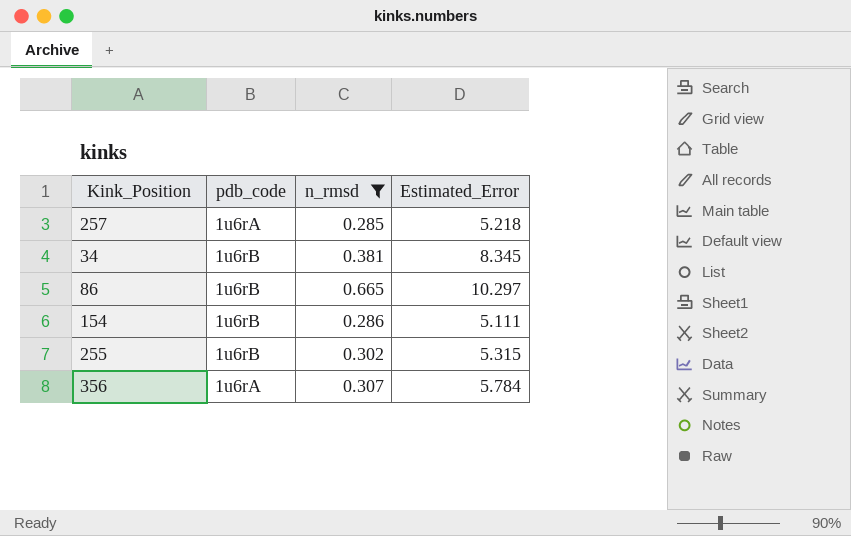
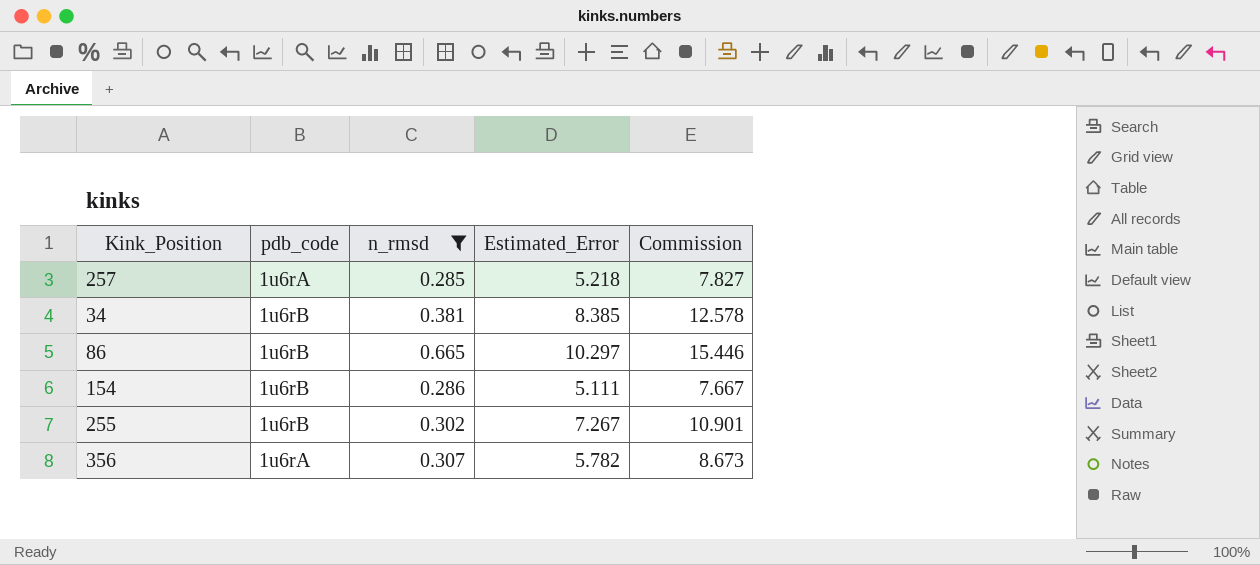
column Commission | formula: none -> [Estimated_Error] * 1.5
34 | Estimated_Error: 8.345 -> 8.385
255 | Estimated_Error: 5.315 -> 7.267
356 | Estimated_Error: 5.784 -> 5.782

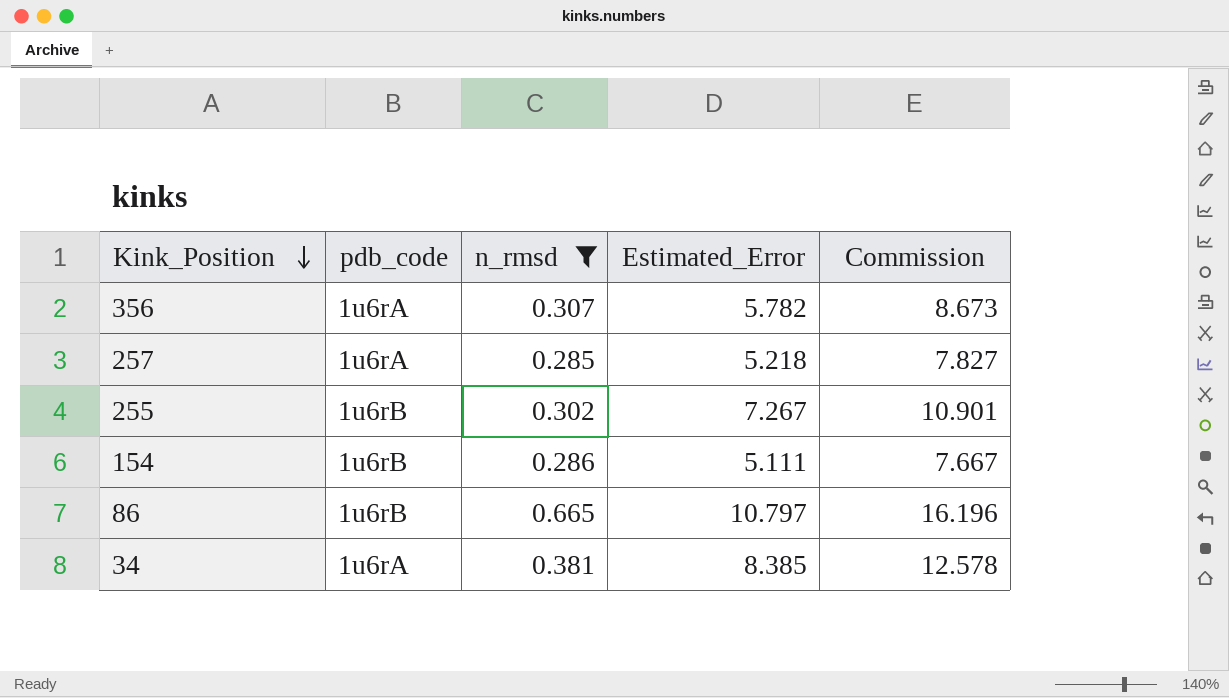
row order: none -> Kink_Position descending
86 | Estimated_Error: 10.297 -> 10.797
86 | Commission: 15.446 -> 16.196
34 | pdb_code: 1u6rB -> 1u6rA

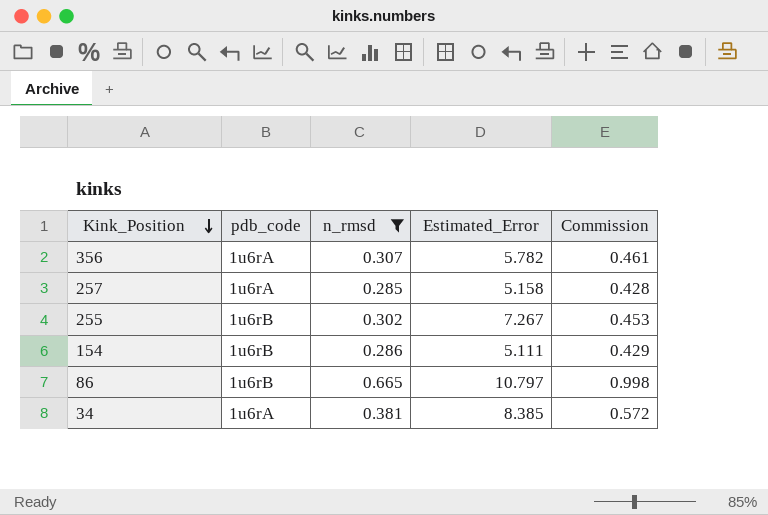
column Commission | formula: [Estimated_Error] * 1.5 -> [n_rmsd] * 1.5
257 | Estimated_Error: 5.218 -> 5.158

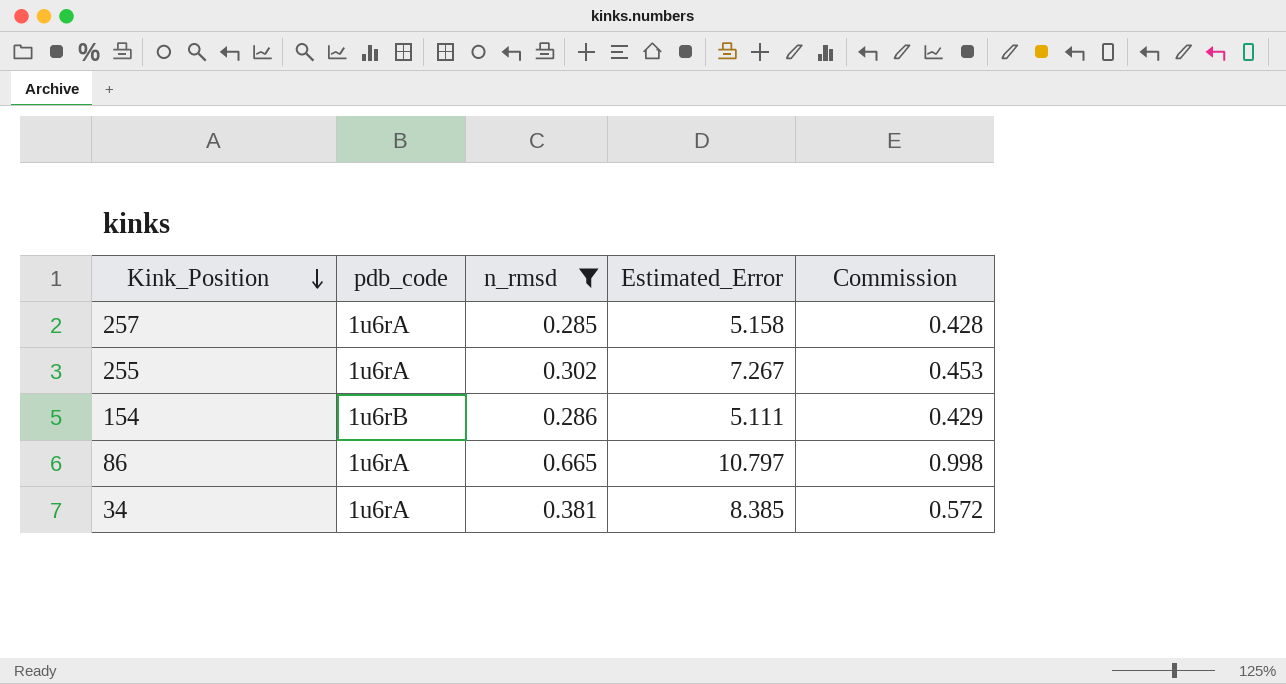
row 356: 1u6rA | 0.307 | 5.782 | 0.461 -> none
255 | pdb_code: 1u6rB -> 1u6rA
86 | pdb_code: 1u6rB -> 1u6rA

